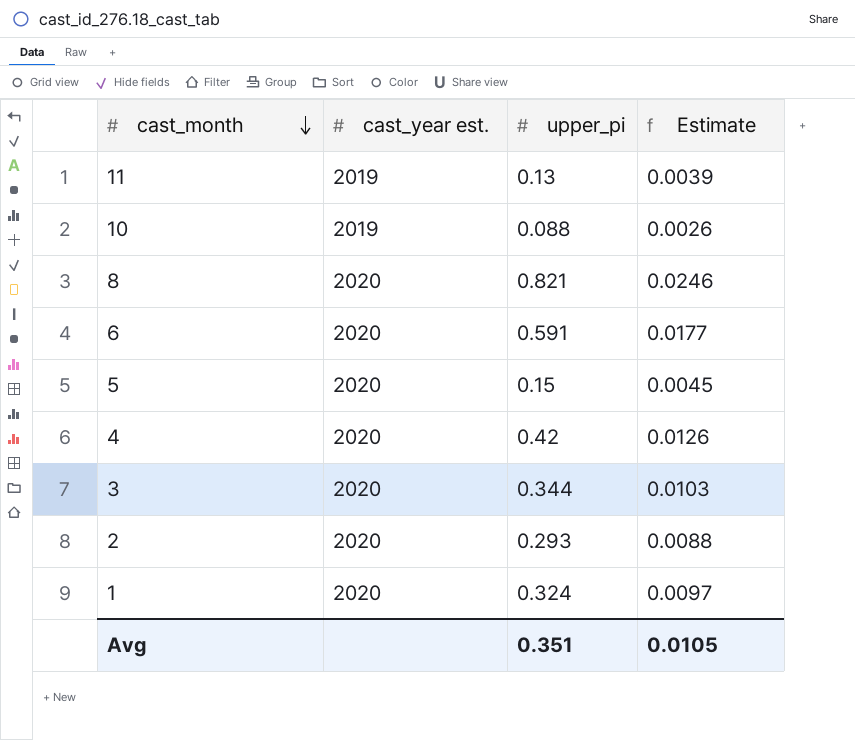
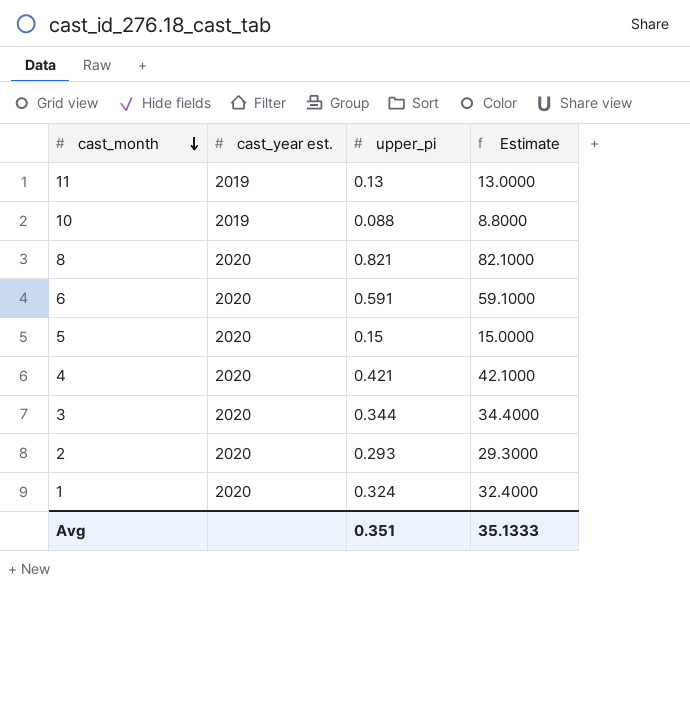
column Estimate | formula: [upper_pi] * 0.03 -> [upper_pi] * 100
4 | upper_pi: 0.42 -> 0.421
Avg | Estimate: 0.0105 -> 35.1333

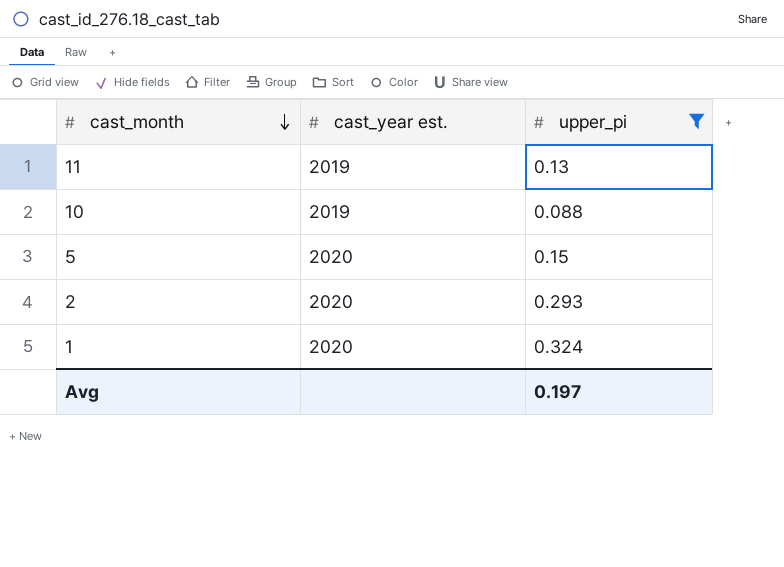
filter: none -> upper_pi <= 0.324
column Estimate | formula: [upper_pi] * 100 -> none
Avg | upper_pi: 0.351 -> 0.197

